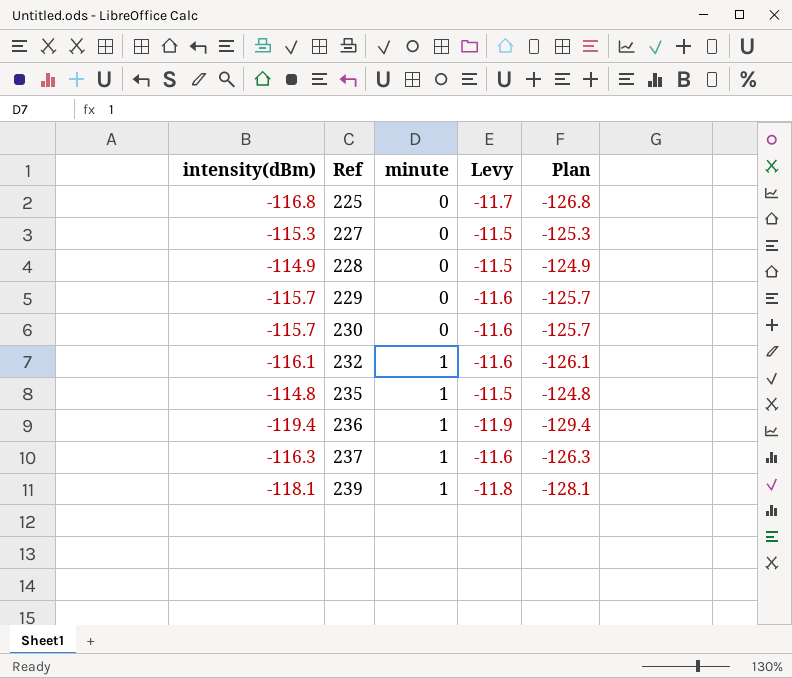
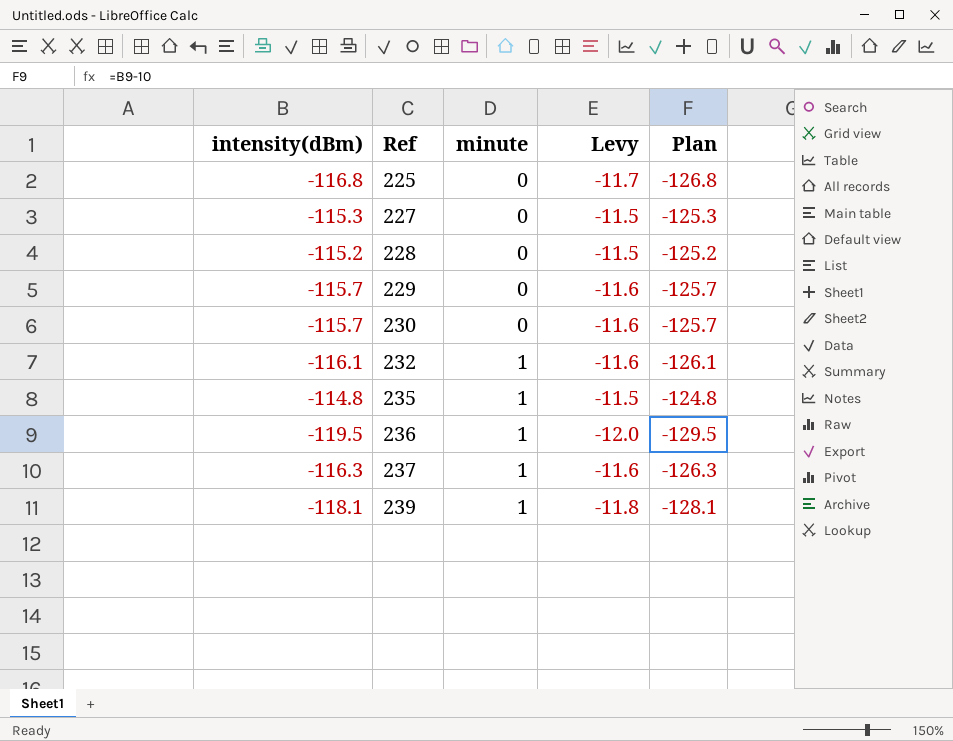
228 | intensity(dBm): -114.9 -> -115.2
228 | Plan: -124.9 -> -125.2
236 | intensity(dBm): -119.4 -> -119.5
236 | Levy: -11.9 -> -12.0
236 | Plan: -129.4 -> -129.5

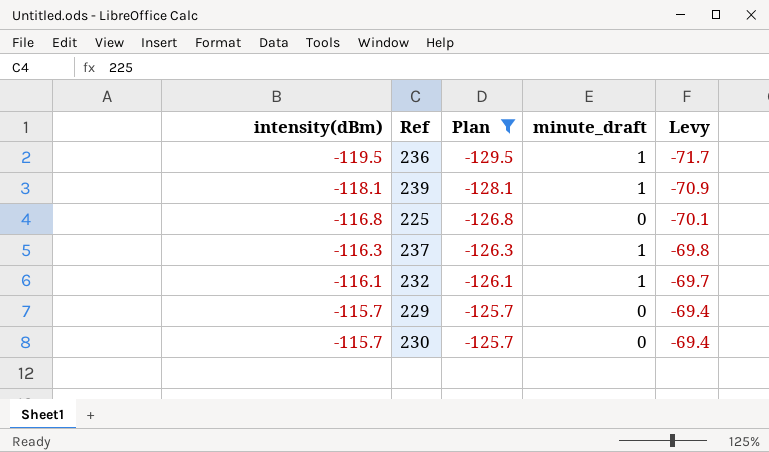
filter: none -> Plan <= -125.7
row order: Ref ascending -> intensity(dBm) ascending
column Plan | position: 5 -> 3
column name: minute -> minute_draft
column Levy | formula: [intensity(dBm)] * 0.1 -> [intensity(dBm)] * 0.6

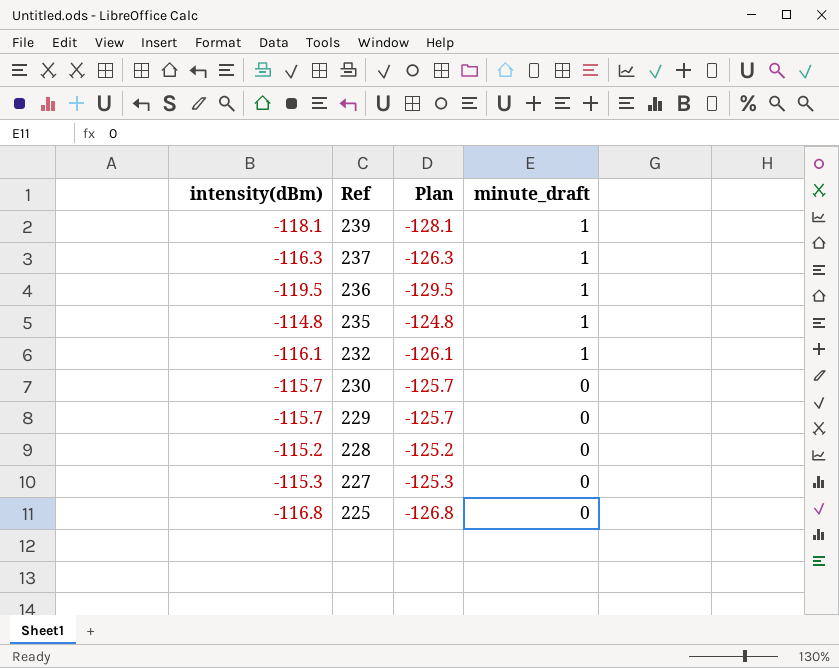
filter: Plan <= -125.7 -> none
row order: intensity(dBm) ascending -> Ref descending
column Levy | formula: [intensity(dBm)] * 0.6 -> none

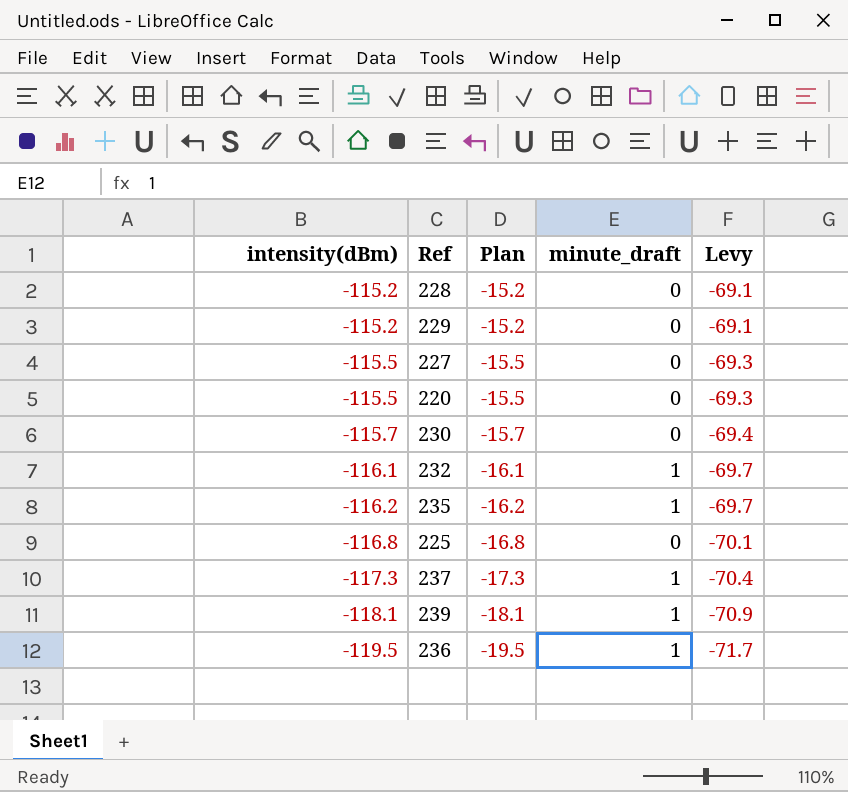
row order: Ref descending -> intensity(dBm) descending
column Plan | formula: [intensity(dBm)] - 10 -> [intensity(dBm)] + 100
column Levy | formula: none -> [intensity(dBm)] * 0.6
229 | intensity(dBm): -115.7 -> -115.2
227 | intensity(dBm): -115.3 -> -115.5
row 220: none -> -115.5 | -15.5 | 0 | -69.3
235 | intensity(dBm): -114.8 -> -116.2
237 | intensity(dBm): -116.3 -> -117.3

